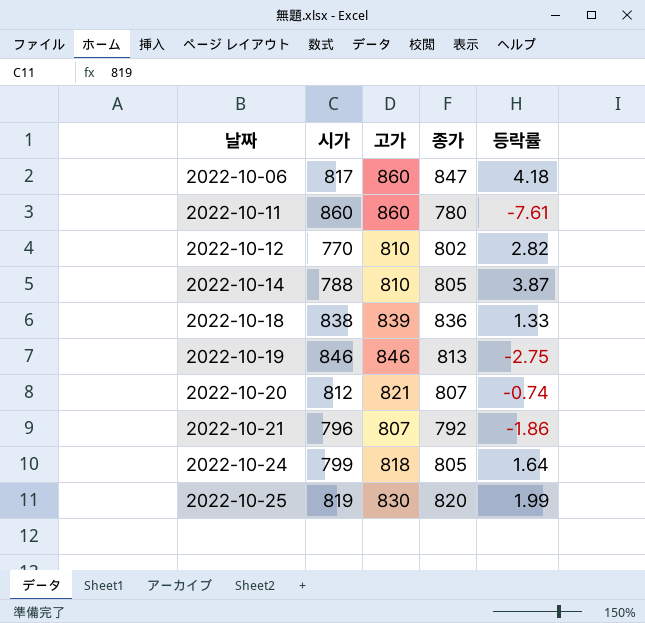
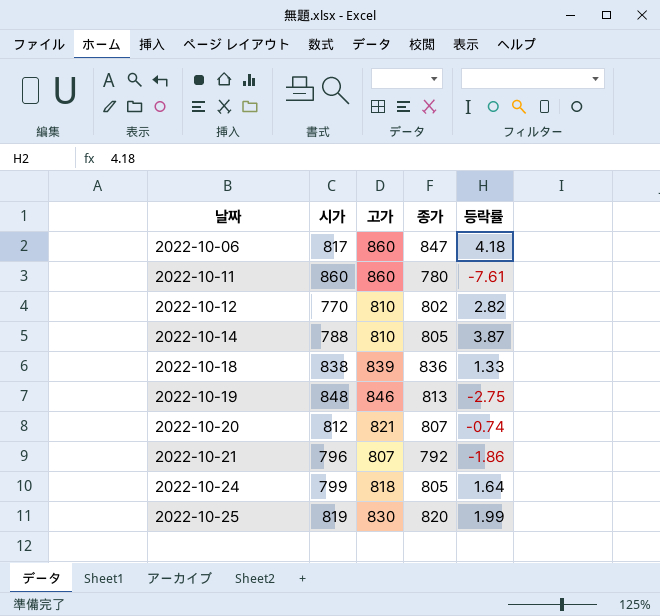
2022-10-19 | 시가: 846 -> 848

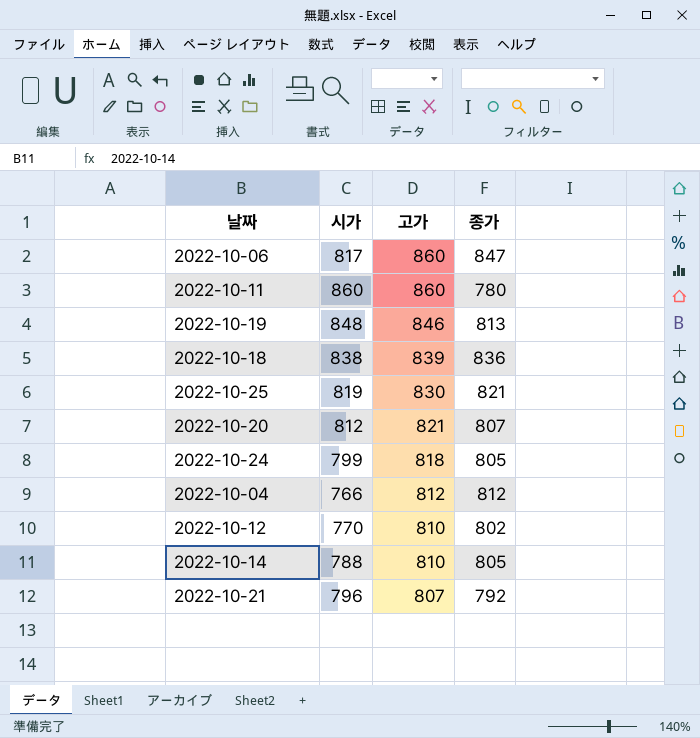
row order: 날짜 ascending -> 고가 descending
column 등락률 | position: 5 -> none
2022-10-25 | 종가: 820 -> 821
row 2022-10-04: none -> 766 | 812 | 812

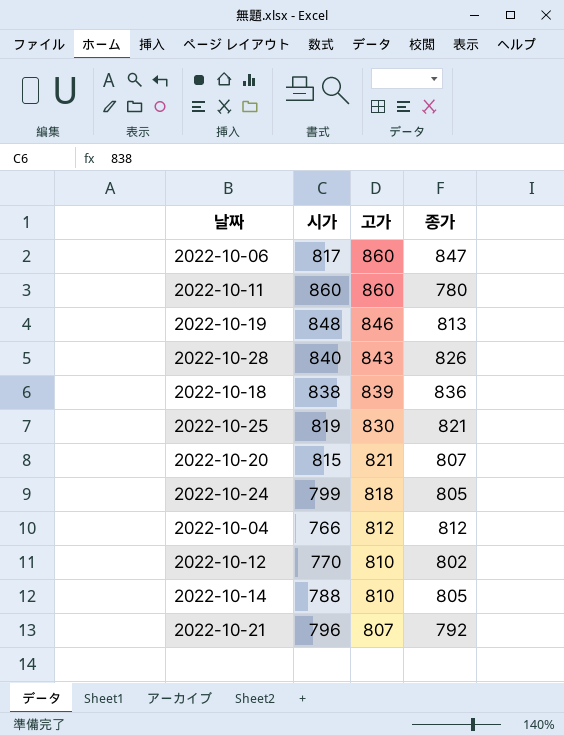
row 2022-10-28: none -> 840 | 843 | 826
2022-10-20 | 시가: 812 -> 815

